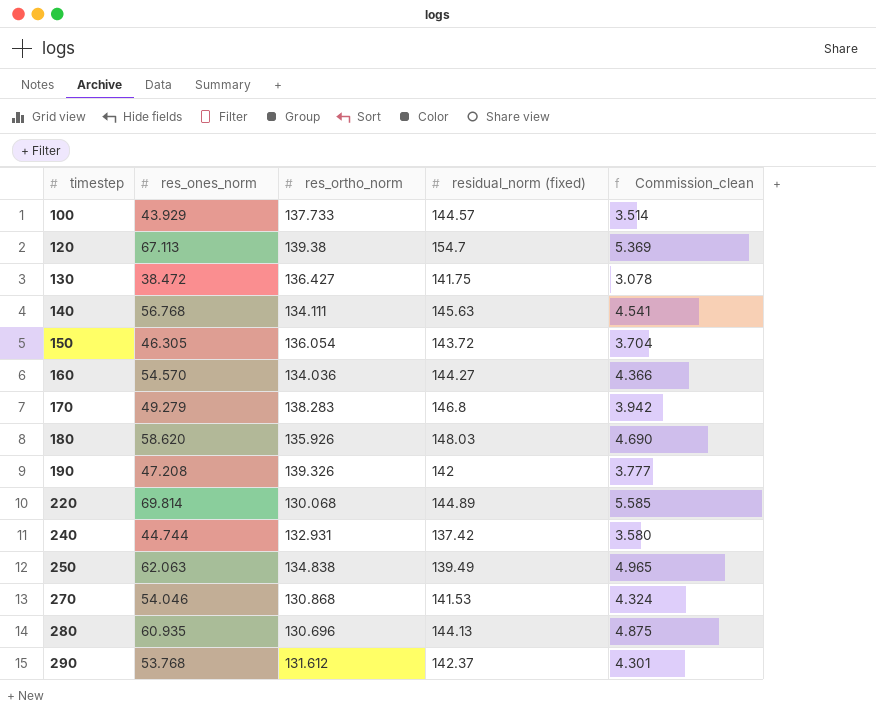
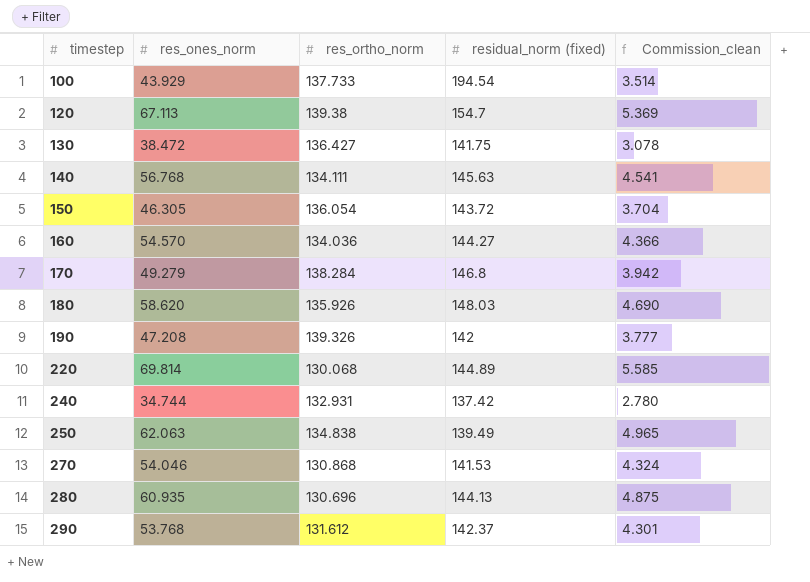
100 | residual_norm (fixed): 144.57 -> 194.54
170 | res_ortho_norm: 138.283 -> 138.284
240 | res_ones_norm: 44.744 -> 34.744
240 | Commission_clean: 3.580 -> 2.780

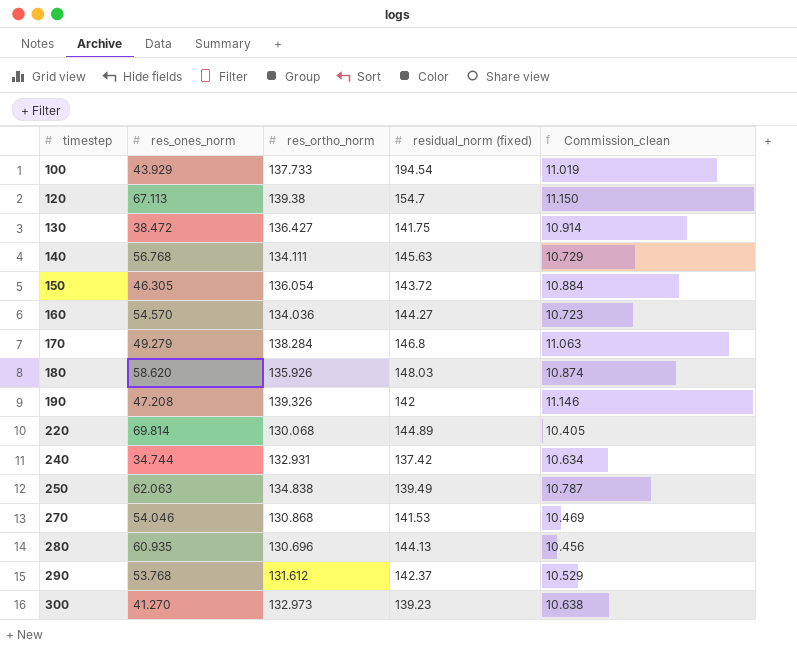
column Commission_clean | formula: [res_ones_norm] * 0.08 -> [res_ortho_norm] * 0.08
row 300: none -> 41.270 | 132.973 | 139.23 | 10.638

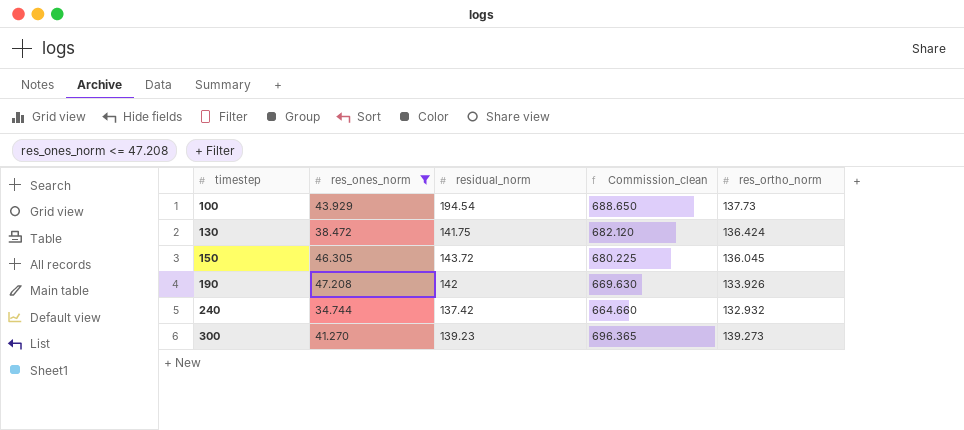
filter: none -> res_ones_norm <= 47.208
column name: residual_norm (fixed) -> residual_norm
column Commission_clean | formula: [res_ortho_norm] * 0.08 -> [res_ortho_norm] * 5
column res_ortho_norm | position: 3 -> 5
100 | res_ortho_norm: 137.733 -> 137.73
130 | res_ortho_norm: 136.427 -> 136.424
150 | res_ortho_norm: 136.054 -> 136.045
190 | res_ortho_norm: 139.326 -> 133.926
240 | res_ortho_norm: 132.931 -> 132.932
300 | res_ortho_norm: 132.973 -> 139.273

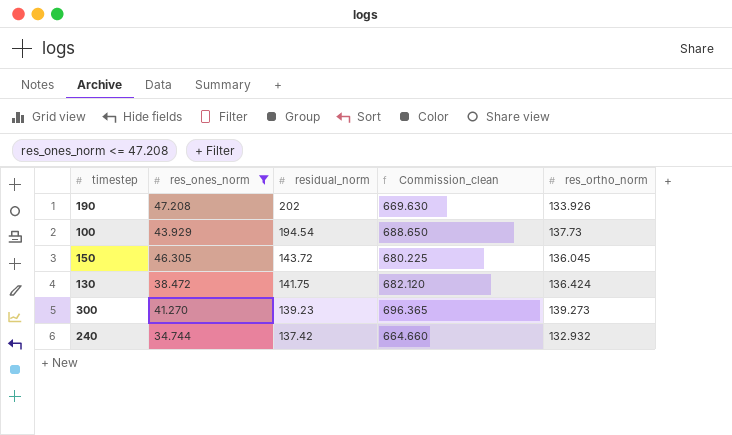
row order: timestep ascending -> residual_norm descending
190 | residual_norm: 142 -> 202

